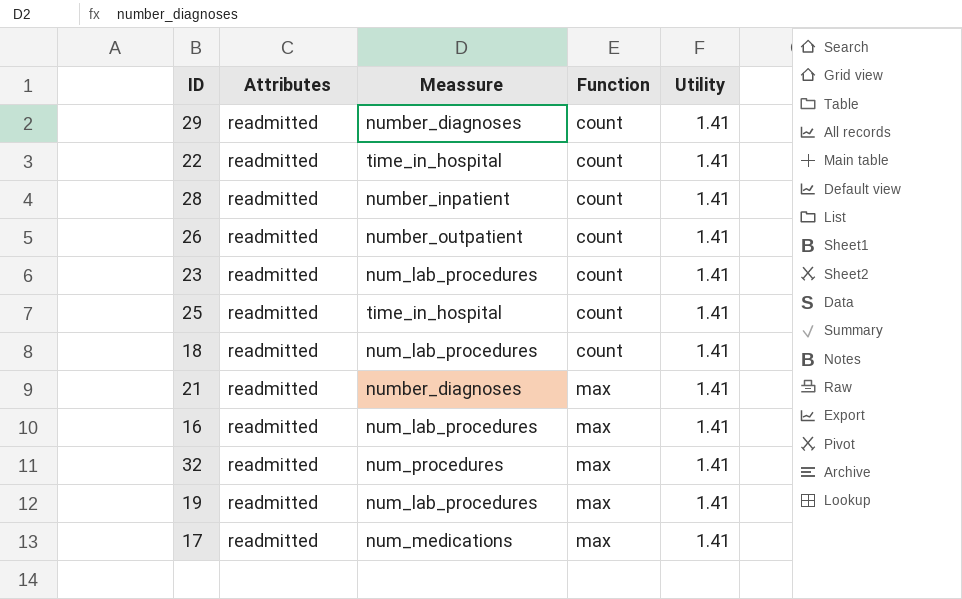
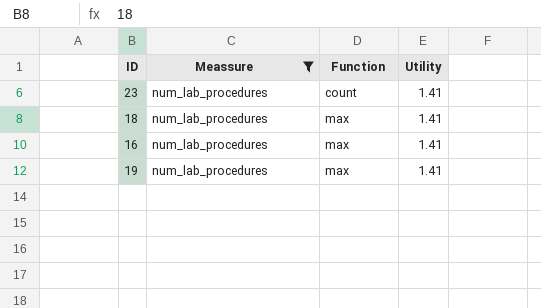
filter: none -> Meassure = num_lab_procedures
column Attributes | position: 2 -> none
18 | Function: count -> max

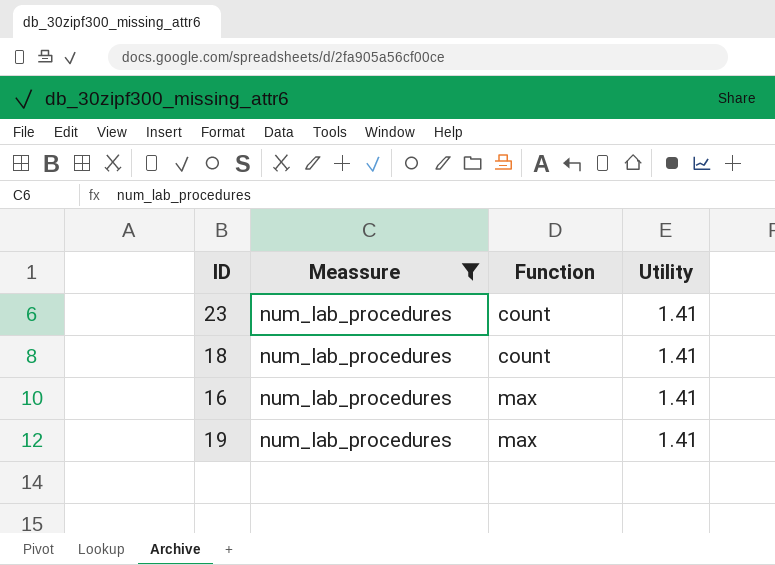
18 | Function: max -> count

